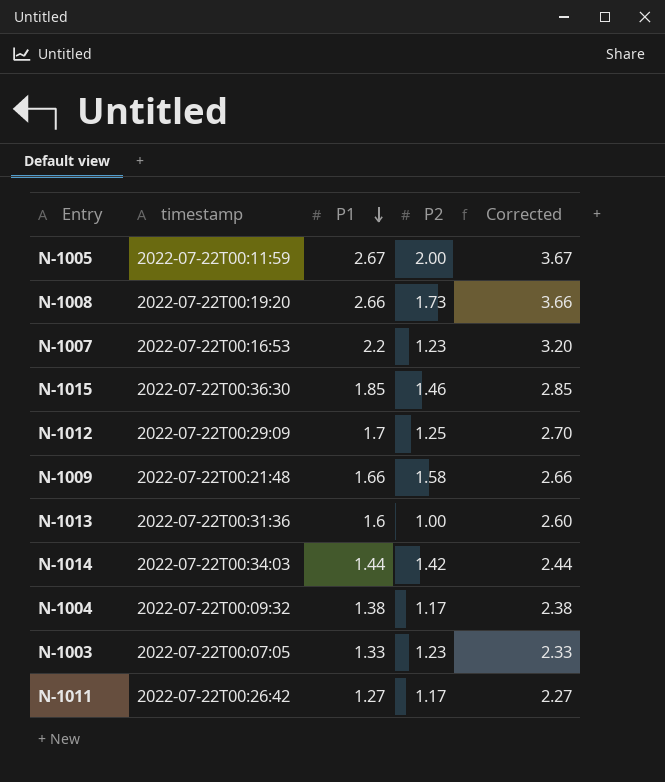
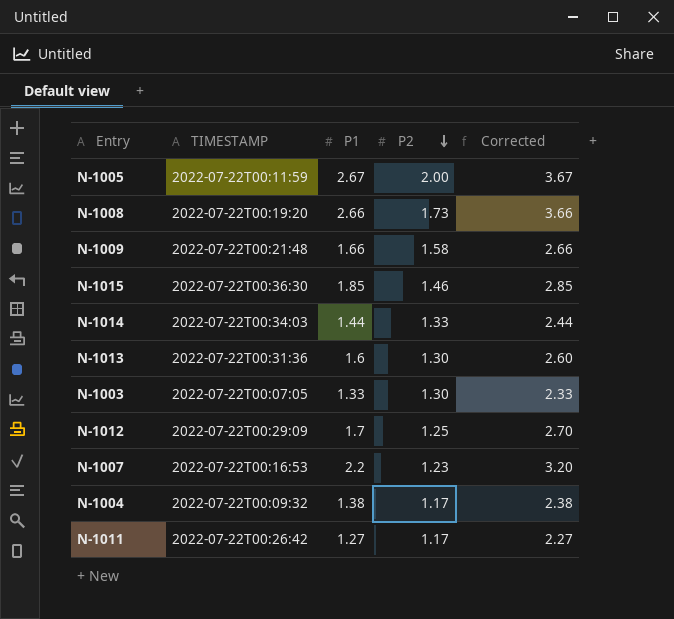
row order: P1 descending -> P2 descending
column name: timestamp -> TIMESTAMP
N-1014 | P2: 1.42 -> 1.33
N-1013 | P2: 1.00 -> 1.30
N-1003 | P2: 1.23 -> 1.30

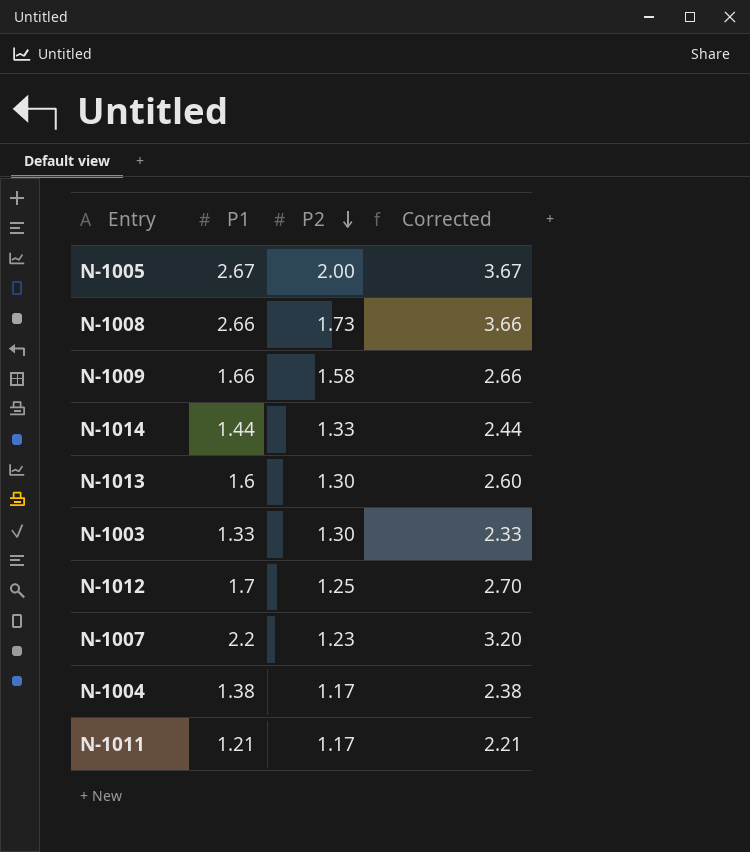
column TIMESTAMP | position: 2 -> none
row N-1015: 2022-07-22T00:36:30 | 1.85 | 1.46 | 2.85 -> none
N-1011 | P1: 1.27 -> 1.21
N-1011 | Corrected: 2.27 -> 2.21

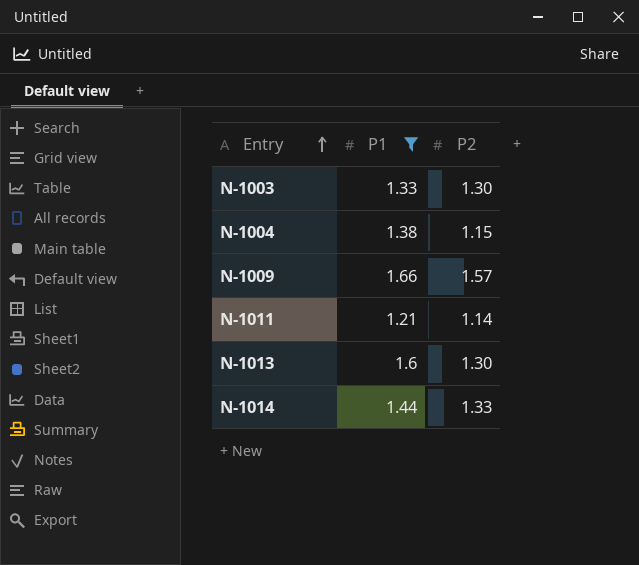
filter: none -> P1 <= 1.66
row order: P2 descending -> Entry ascending
column Corrected | formula: [P1] + 1 -> none
N-1004 | P2: 1.17 -> 1.15
N-1009 | P2: 1.58 -> 1.57
N-1011 | P2: 1.17 -> 1.14

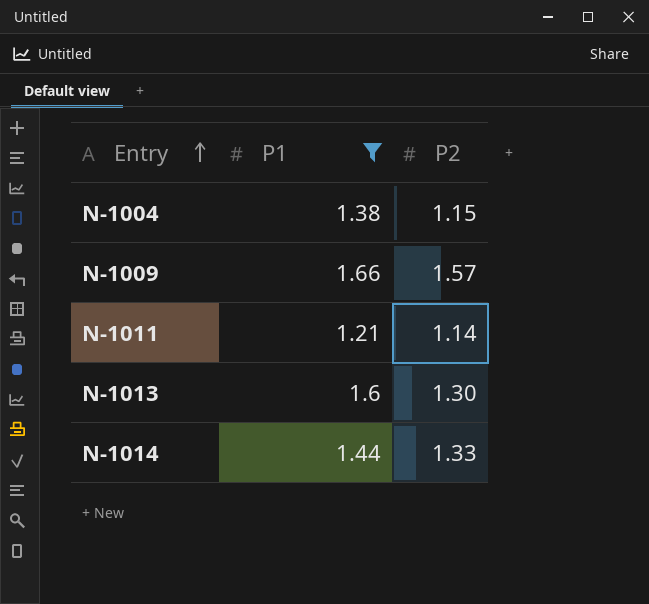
row N-1003: 1.33 | 1.30 -> none

